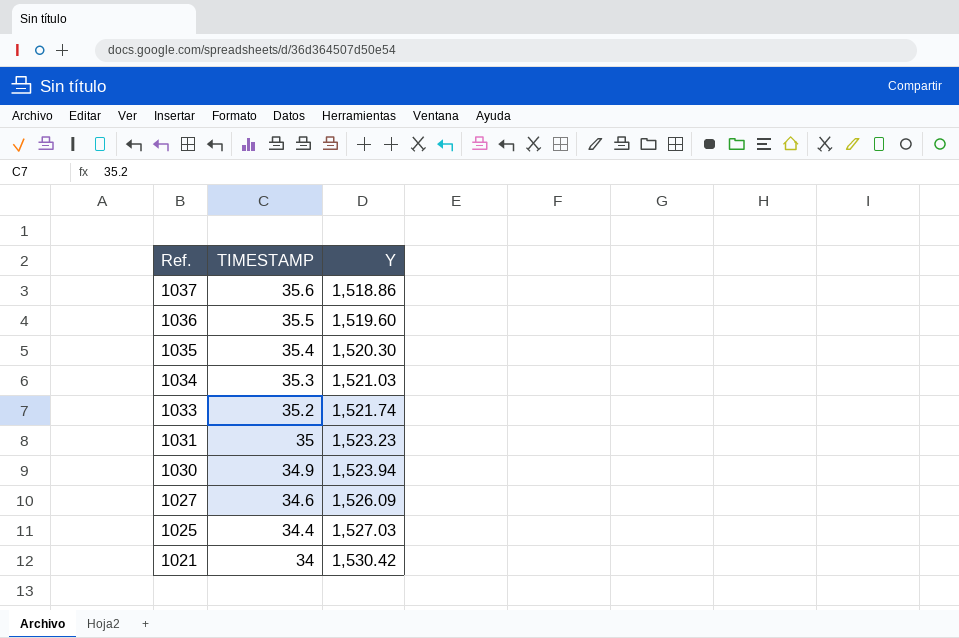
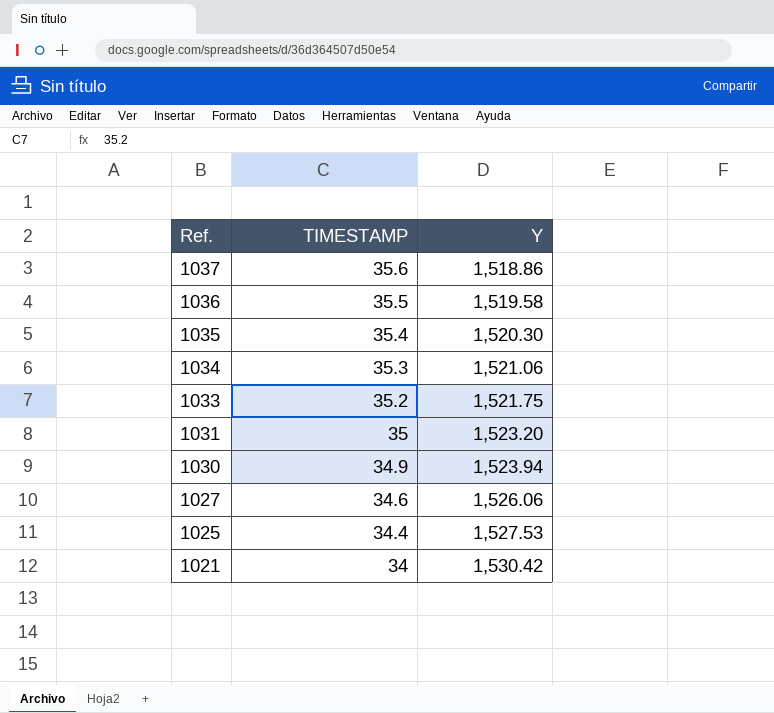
1036 | Y: 1,519.60 -> 1,519.58
1034 | Y: 1,521.03 -> 1,521.06
1033 | Y: 1,521.74 -> 1,521.75
1031 | Y: 1,523.23 -> 1,523.20
1027 | Y: 1,526.09 -> 1,526.06
1025 | Y: 1,527.03 -> 1,527.53

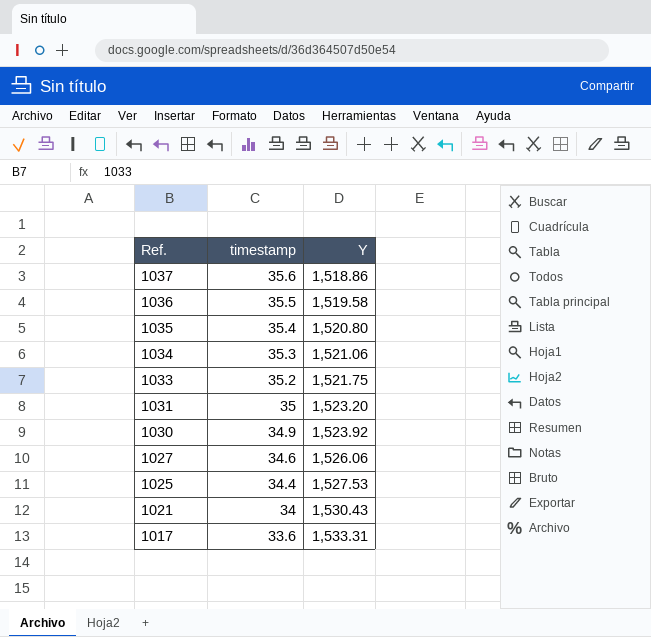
column name: TIMESTAMP -> timestamp
1035 | Y: 1,520.30 -> 1,520.80
1030 | Y: 1,523.94 -> 1,523.92
1021 | Y: 1,530.42 -> 1,530.43
row 1017: none -> 33.6 | 1,533.31

